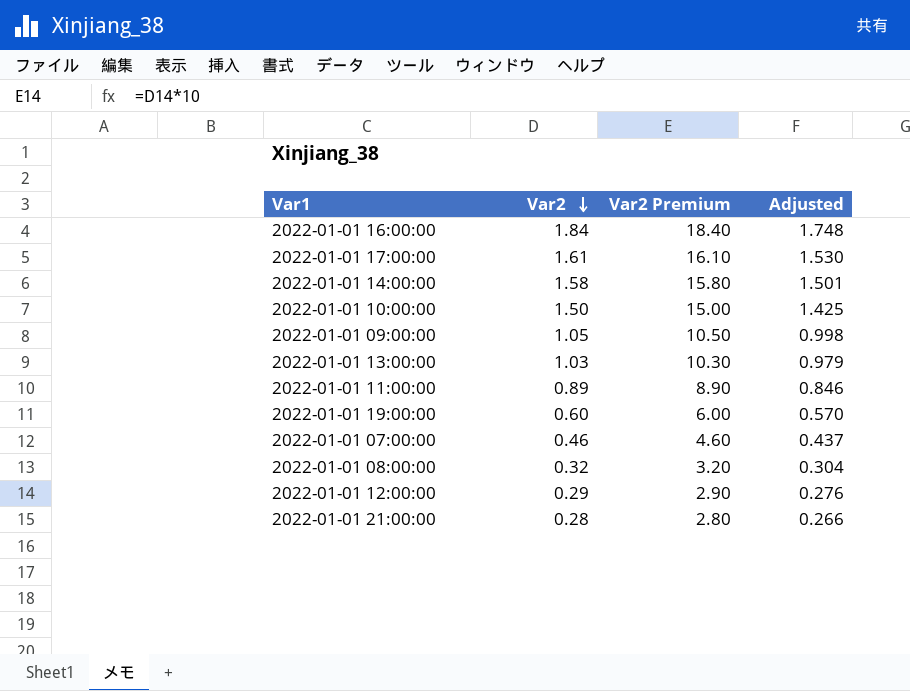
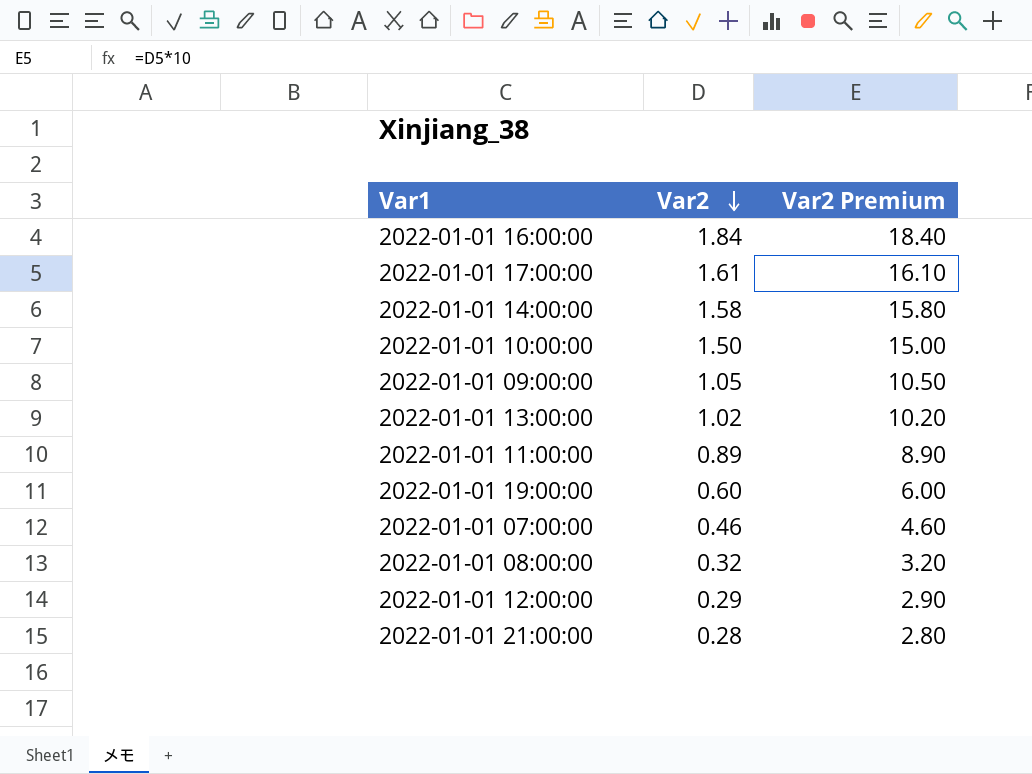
column Adjusted | formula: [Var2] * 0.95 -> none
2022-01-01 13:00:00 | Var2: 1.03 -> 1.02
2022-01-01 13:00:00 | Var2 Premium: 10.30 -> 10.20

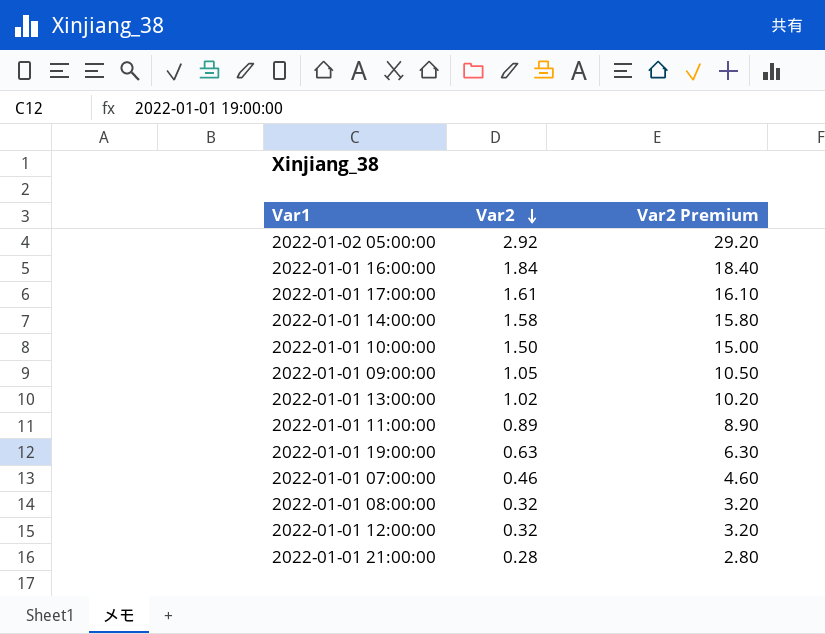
row 2022-01-02 05:00:00: none -> 2.92 | 29.20
2022-01-01 19:00:00 | Var2: 0.60 -> 0.63
2022-01-01 19:00:00 | Var2 Premium: 6.00 -> 6.30
2022-01-01 12:00:00 | Var2: 0.29 -> 0.32
2022-01-01 12:00:00 | Var2 Premium: 2.90 -> 3.20

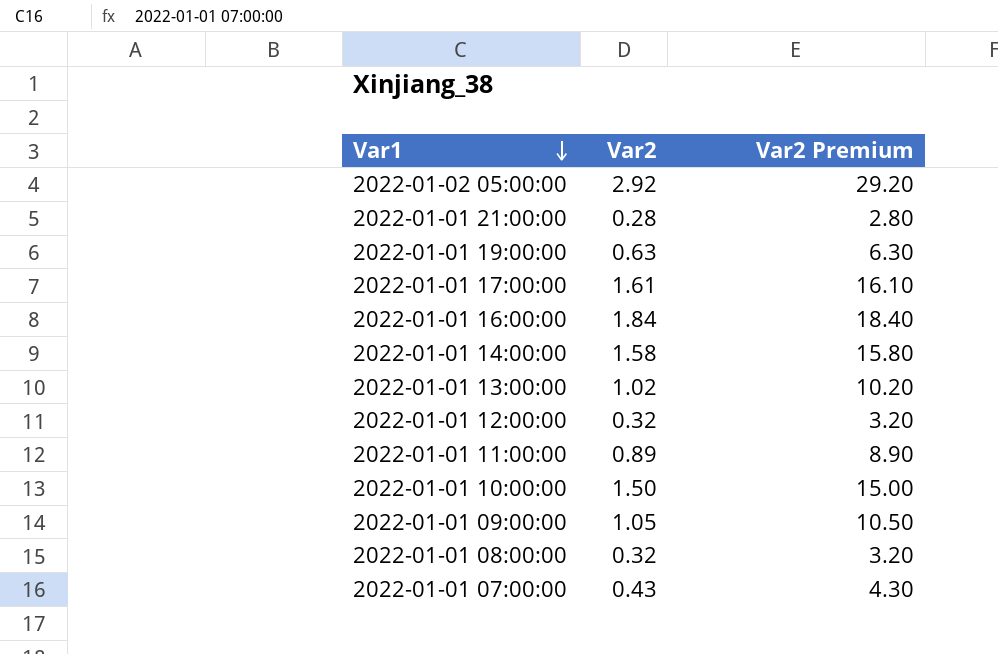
row order: Var2 descending -> Var1 descending
2022-01-01 07:00:00 | Var2: 0.46 -> 0.43
2022-01-01 07:00:00 | Var2 Premium: 4.60 -> 4.30

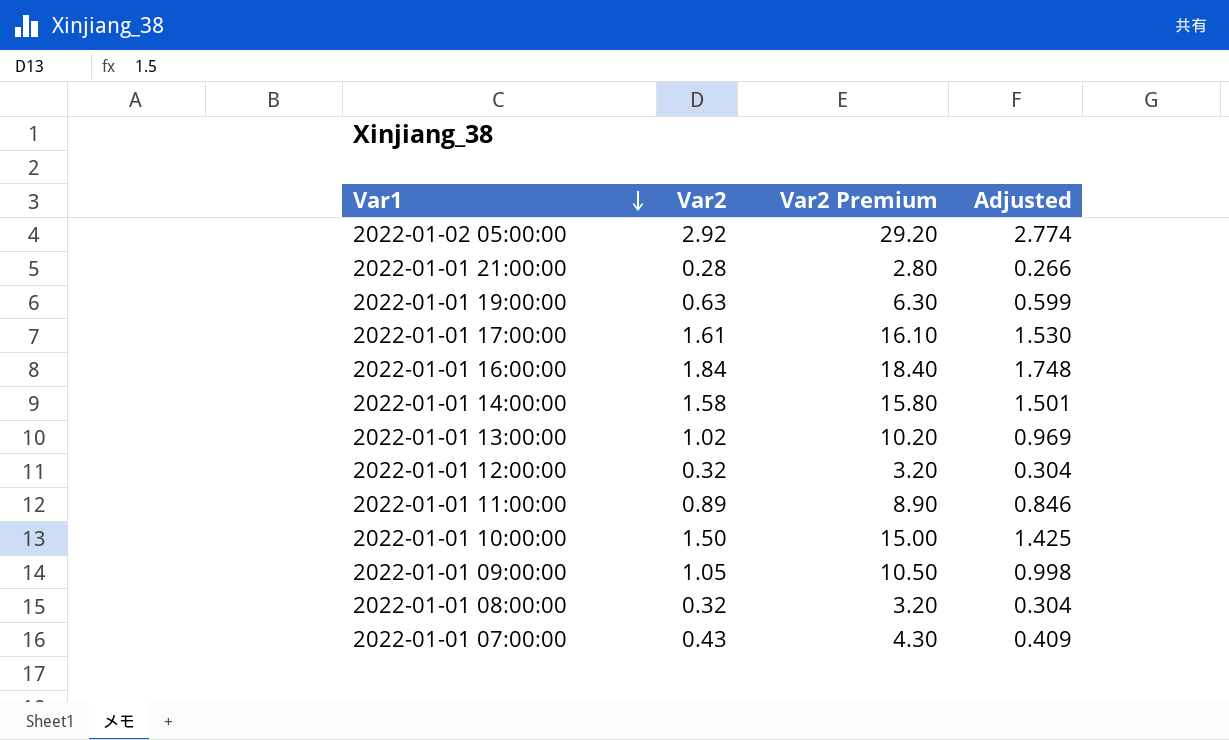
column Adjusted | formula: none -> [Var2] * 0.95

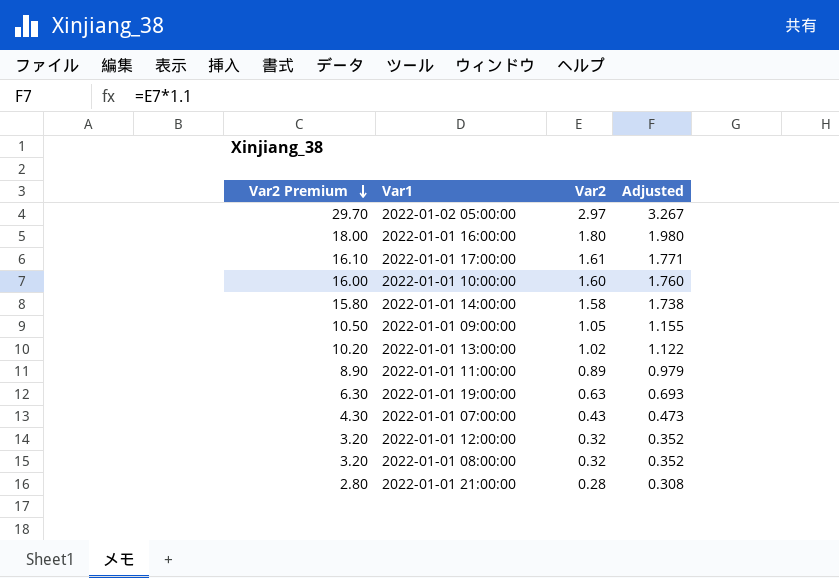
row order: Var1 descending -> Var2 Premium descending
column Var2 Premium | position: 3 -> 1
column Adjusted | formula: [Var2] * 0.95 -> [Var2] * 1.1
2022-01-02 05:00:00 | Var2 Premium: 29.20 -> 29.70
2022-01-02 05:00:00 | Var2: 2.92 -> 2.97
2022-01-01 16:00:00 | Var2 Premium: 18.40 -> 18.00
2022-01-01 16:00:00 | Var2: 1.84 -> 1.80
2022-01-01 10:00:00 | Var2 Premium: 15.00 -> 16.00
2022-01-01 10:00:00 | Var2: 1.50 -> 1.60

